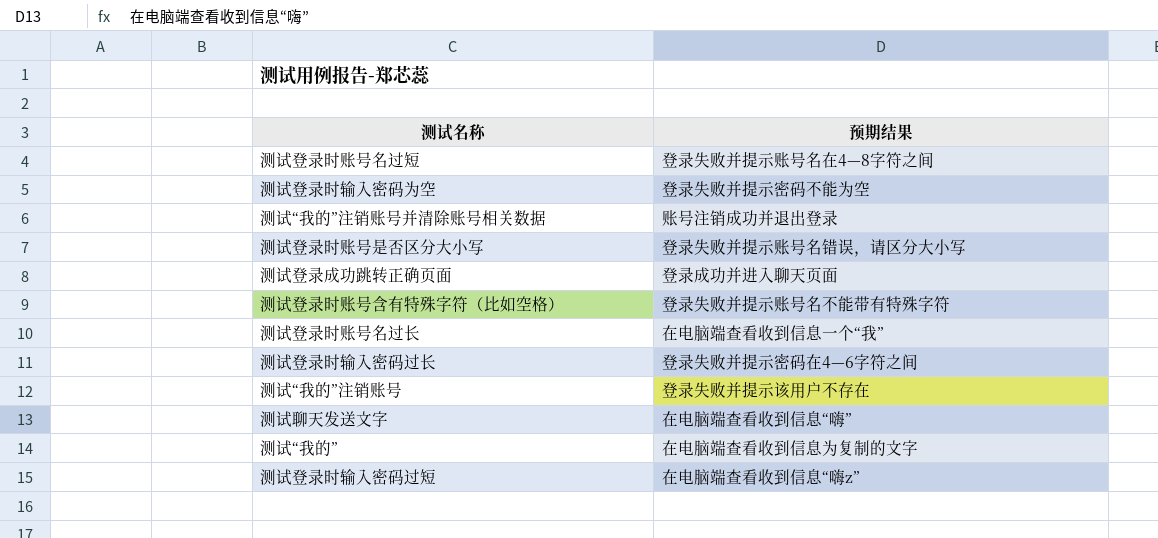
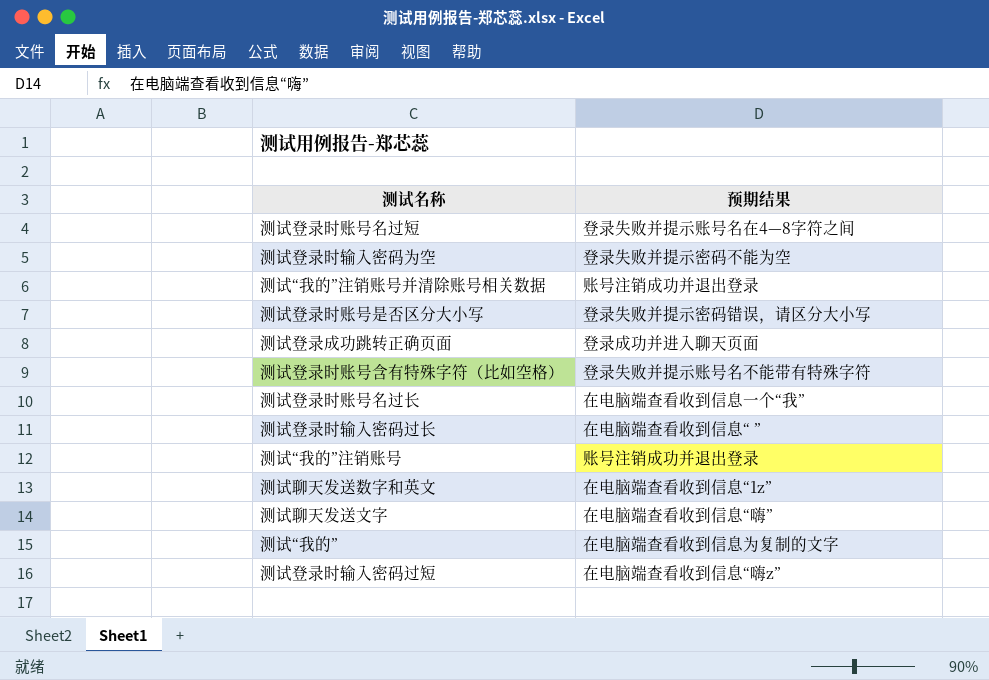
测试登录时账号是否区分大小写 | 预期结果: 登录失败并提示账号名错误，请区分大小写 -> 登录失败并提示密码错误，请区分大小写
测试登录时输入密码过长 | 预期结果: 登录失败并提示密码在4—6字符之间 -> 在电脑端查看收到信息“ ”
测试“我的”注销账号 | 预期结果: 登录失败并提示该用户不存在 -> 账号注销成功并退出登录
row 测试聊天发送数字和英文: none -> 在电脑端查看收到信息“1z”

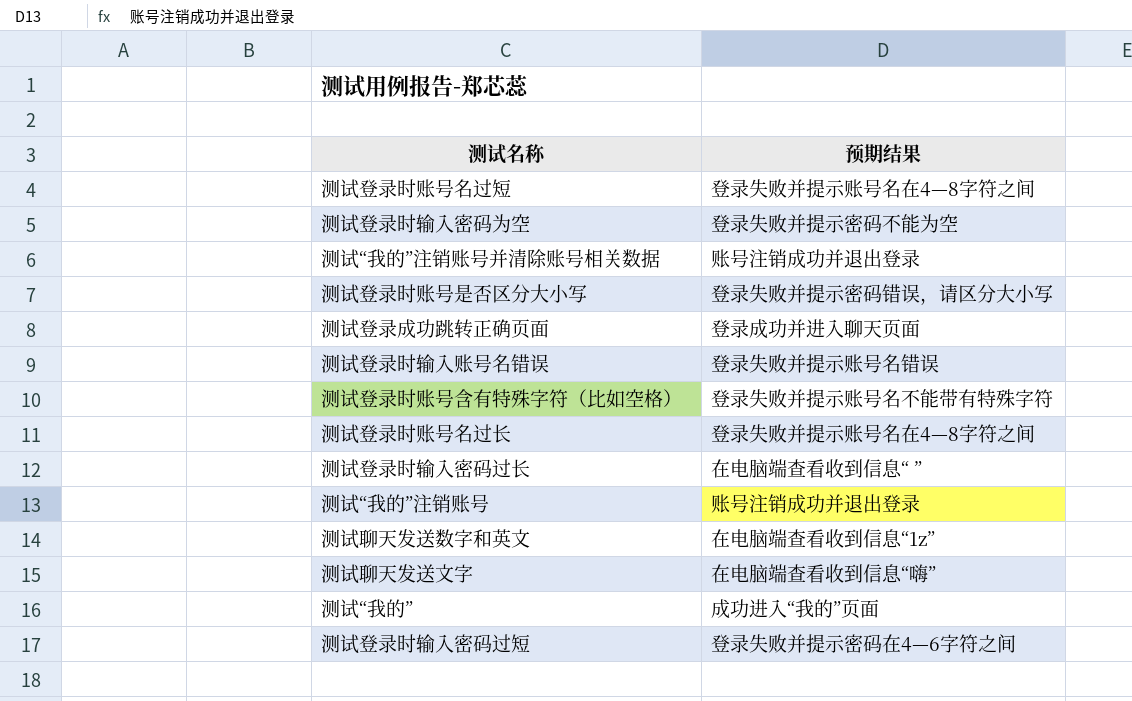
row 测试登录时输入账号名错误: none -> 登录失败并提示账号名错误
测试登录时账号名过长 | 预期结果: 在电脑端查看收到信息一个“我” -> 登录失败并提示账号名在4—8字符之间
测试“我的” | 预期结果: 在电脑端查看收到信息为复制的文字 -> 成功进入“我的”页面
测试登录时输入密码过短 | 预期结果: 在电脑端查看收到信息“嗨z” -> 登录失败并提示密码在4—6字符之间

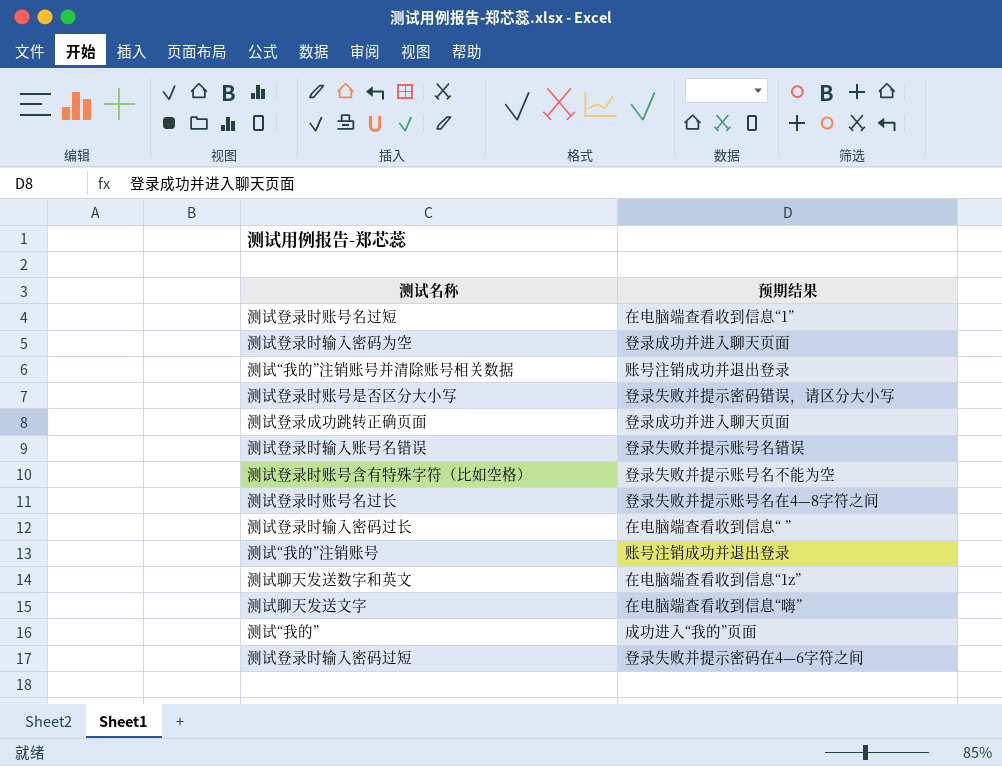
测试登录时账号名过短 | 预期结果: 登录失败并提示账号名在4—8字符之间 -> 在电脑端查看收到信息“1”
测试登录时输入密码为空 | 预期结果: 登录失败并提示密码不能为空 -> 登录成功并进入聊天页面
测试登录时账号含有特殊字符（比如空格） | 预期结果: 登录失败并提示账号名不能带有特殊字符 -> 登录失败并提示账号名不能为空

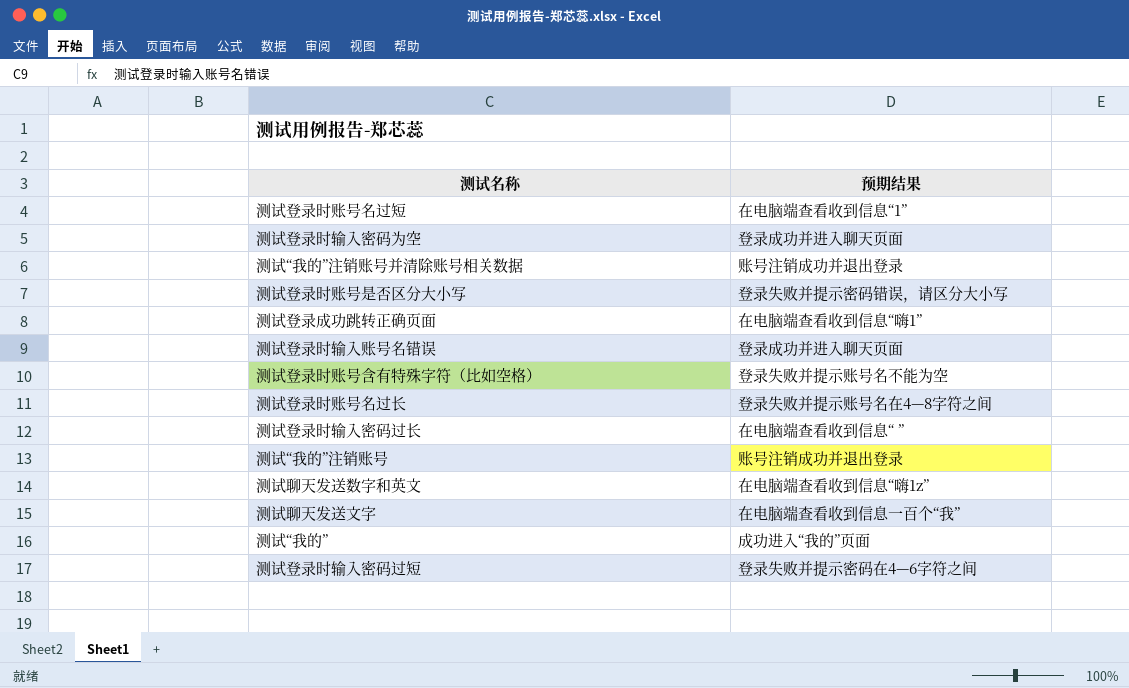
测试登录成功跳转正确页面 | 预期结果: 登录成功并进入聊天页面 -> 在电脑端查看收到信息“嗨1”
测试登录时输入账号名错误 | 预期结果: 登录失败并提示账号名错误 -> 登录成功并进入聊天页面
测试聊天发送数字和英文 | 预期结果: 在电脑端查看收到信息“1z” -> 在电脑端查看收到信息“嗨1z”
测试聊天发送文字 | 预期结果: 在电脑端查看收到信息“嗨” -> 在电脑端查看收到信息一百个“我”

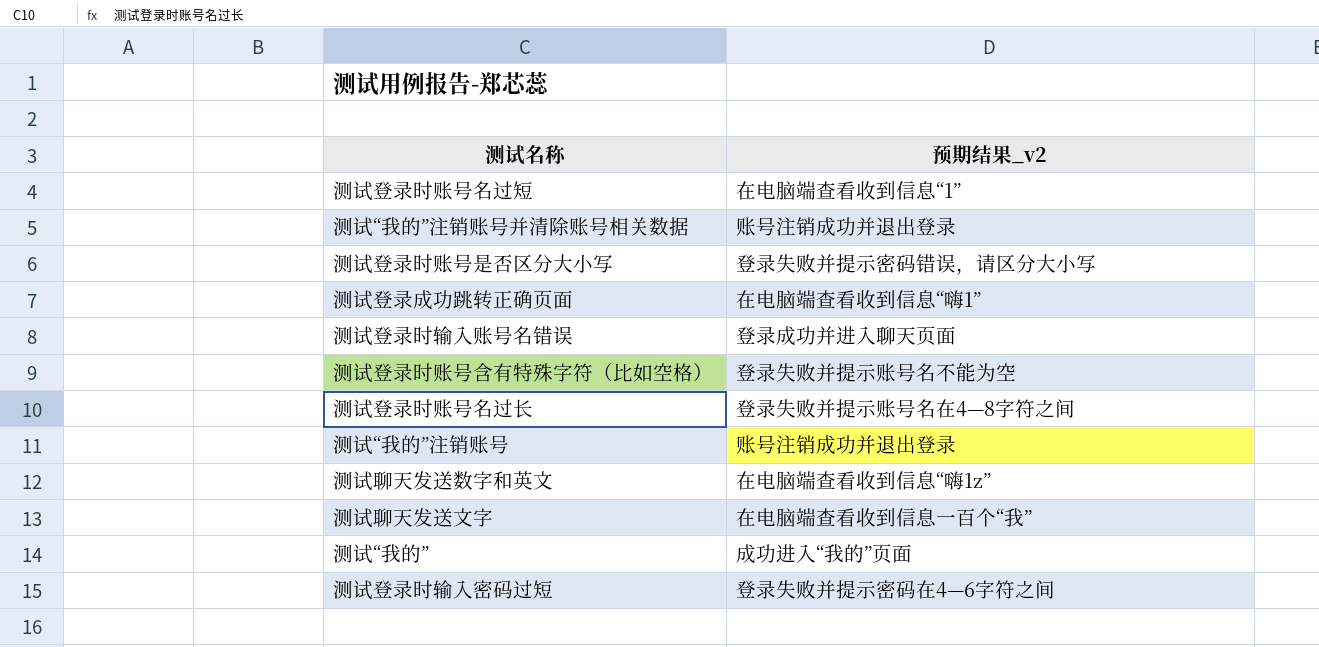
column name: 预期结果 -> 预期结果_v2
row 测试登录时输入密码为空: 登录成功并进入聊天页面 -> none
row 测试登录时输入密码过长: 在电脑端查看收到信息“ ” -> none

